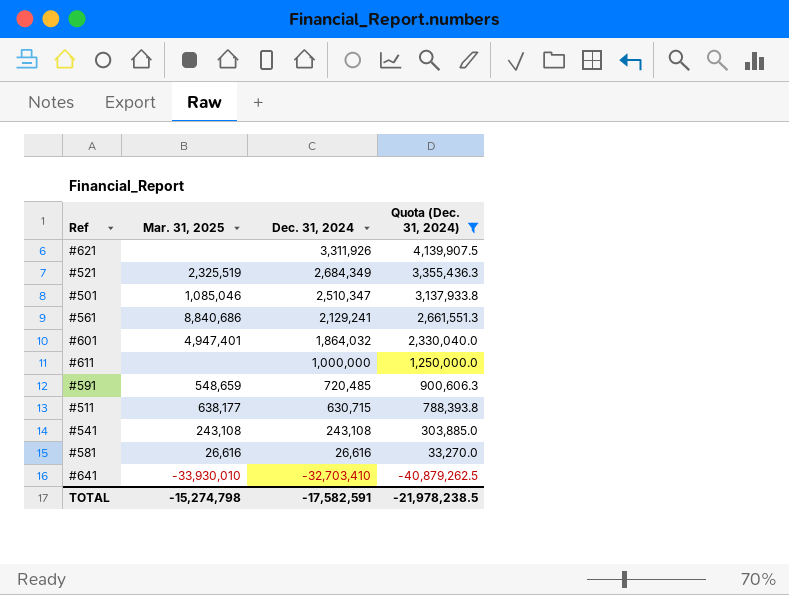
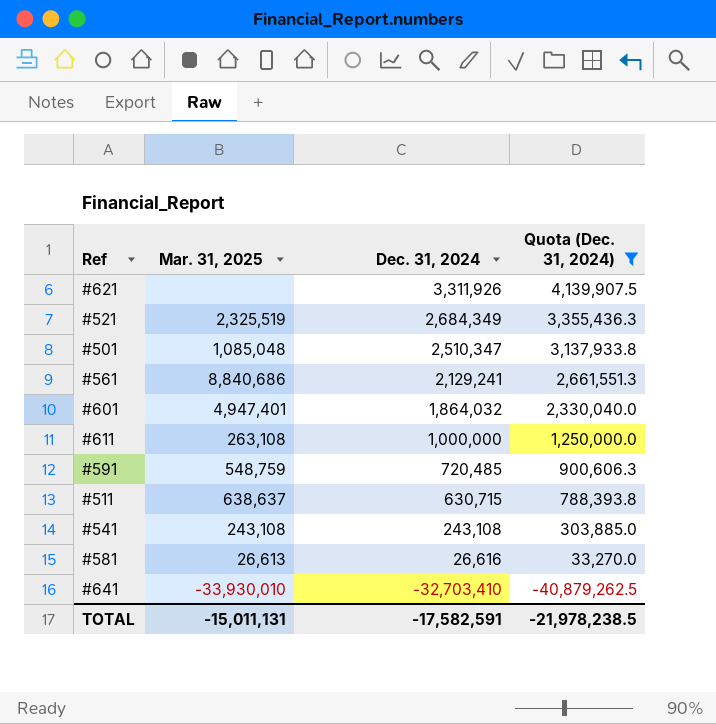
#501 | Mar. 31, 2025: 1,085,046 -> 1,085,048
#611 | Mar. 31, 2025: none -> 263,108
#591 | Mar. 31, 2025: 548,659 -> 548,759
#511 | Mar. 31, 2025: 638,177 -> 638,637
#581 | Mar. 31, 2025: 26,616 -> 26,613
TOTAL | Mar. 31, 2025: -15,274,798 -> -15,011,131

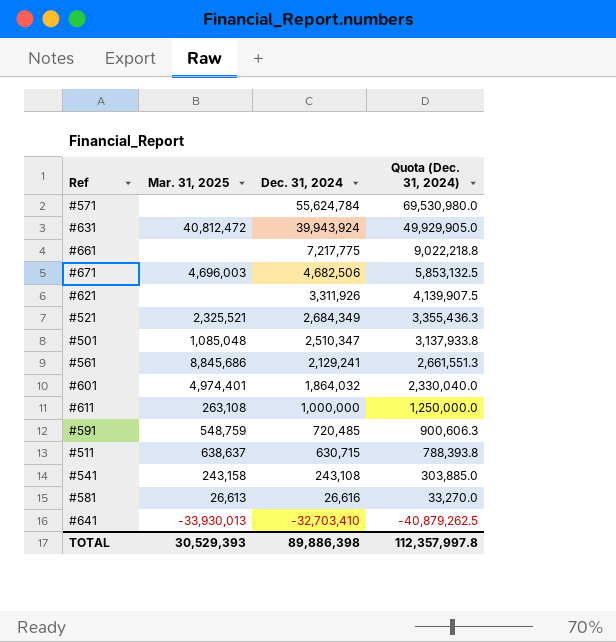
filter: Quota (Dec. 31, 2024) <= 4,139,907.5 -> none
#521 | Mar. 31, 2025: 2,325,519 -> 2,325,521
#561 | Mar. 31, 2025: 8,840,686 -> 8,845,686
#601 | Mar. 31, 2025: 4,947,401 -> 4,974,401
#541 | Mar. 31, 2025: 243,108 -> 243,158
#641 | Mar. 31, 2025: -33,930,010 -> -33,930,013
TOTAL | Mar. 31, 2025: -15,011,131 -> 30,529,393
TOTAL | Dec. 31, 2024: -17,582,591 -> 89,886,398
TOTAL | Quota (Dec. 31, 2024): -21,978,238.5 -> 112,357,997.8

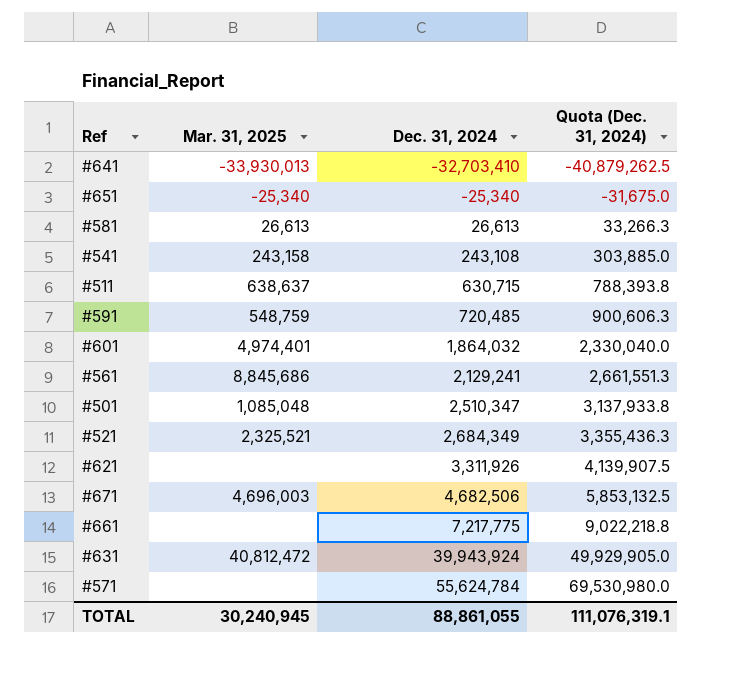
row order: Dec. 31, 2024 descending -> Dec. 31, 2024 ascending
row #611: 263,108 | 1,000,000 | 1,250,000.0 -> none
row #651: none -> -25,340 | -25,340 | -31,675.0
#581 | Dec. 31, 2024: 26,616 -> 26,613
#581 | Quota (Dec. 31, 2024): 33,270.0 -> 33,266.3
TOTAL | Mar. 31, 2025: 30,529,393 -> 30,240,945
TOTAL | Dec. 31, 2024: 89,886,398 -> 88,861,055
TOTAL | Quota (Dec. 31, 2024): 112,357,997.8 -> 111,076,319.1

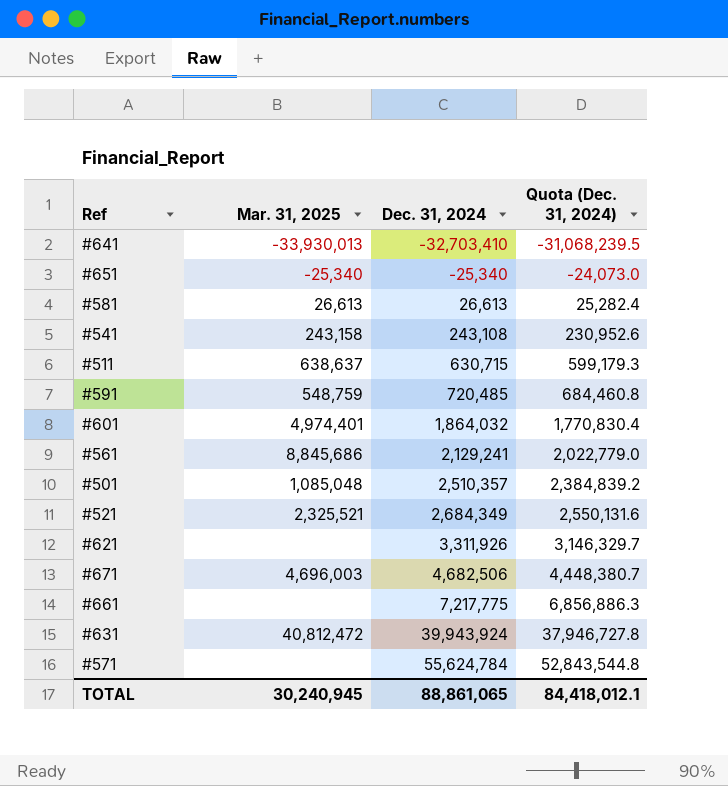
column Quota (Dec. 31, 2024) | formula: [Dec. 31, 2024] * 1.25 -> [Dec. 31, 2024] * 0.95
#501 | Dec. 31, 2024: 2,510,347 -> 2,510,357
TOTAL | Dec. 31, 2024: 88,861,055 -> 88,861,065
TOTAL | Quota (Dec. 31, 2024): 111,076,319.1 -> 84,418,012.1

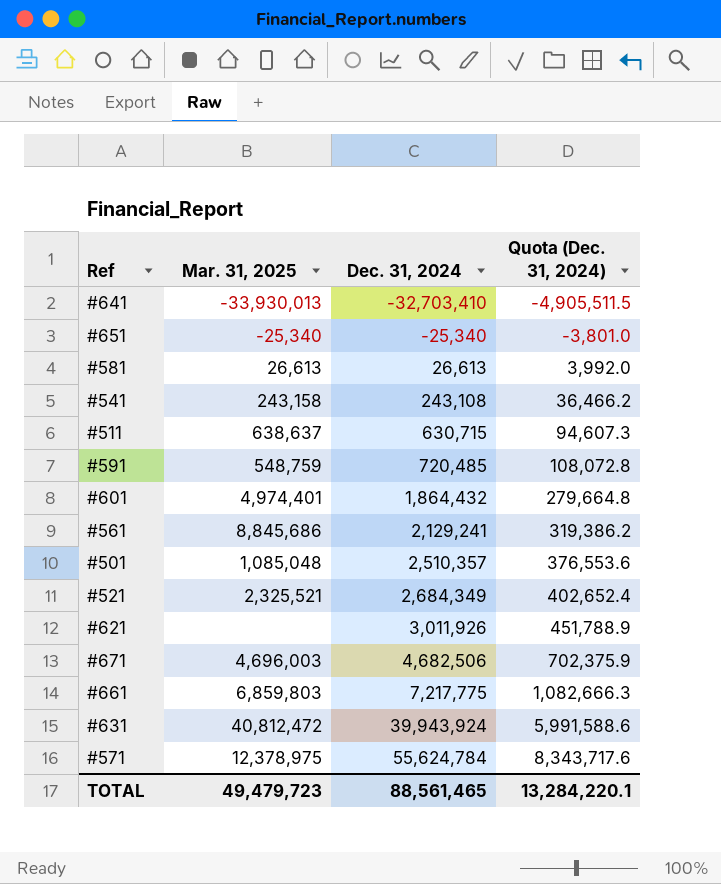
column Quota (Dec. 31, 2024) | formula: [Dec. 31, 2024] * 0.95 -> [Dec. 31, 2024] * 0.15
#601 | Dec. 31, 2024: 1,864,032 -> 1,864,432
#621 | Dec. 31, 2024: 3,311,926 -> 3,011,926
#661 | Mar. 31, 2025: none -> 6,859,803
#571 | Mar. 31, 2025: none -> 12,378,975
TOTAL | Mar. 31, 2025: 30,240,945 -> 49,479,723
TOTAL | Dec. 31, 2024: 88,861,065 -> 88,561,465
TOTAL | Quota (Dec. 31, 2024): 84,418,012.1 -> 13,284,220.1

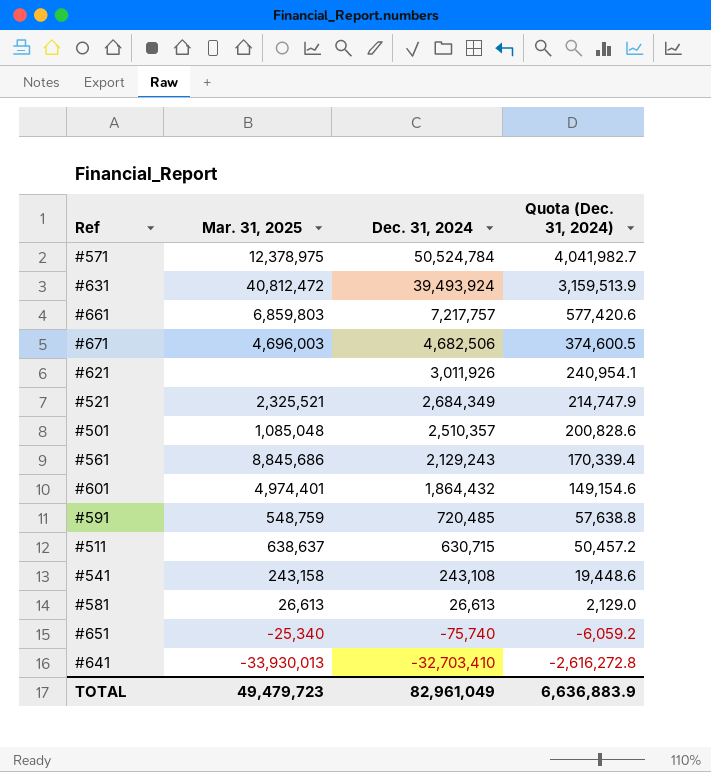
row order: Dec. 31, 2024 ascending -> Dec. 31, 2024 descending
column Quota (Dec. 31, 2024) | formula: [Dec. 31, 2024] * 0.15 -> [Dec. 31, 2024] * 0.08
#571 | Dec. 31, 2024: 55,624,784 -> 50,524,784
#631 | Dec. 31, 2024: 39,943,924 -> 39,493,924
#661 | Dec. 31, 2024: 7,217,775 -> 7,217,757
#561 | Dec. 31, 2024: 2,129,241 -> 2,129,243
#651 | Dec. 31, 2024: -25,340 -> -75,740
TOTAL | Dec. 31, 2024: 88,561,465 -> 82,961,049
TOTAL | Quota (Dec. 31, 2024): 13,284,220.1 -> 6,636,883.9

